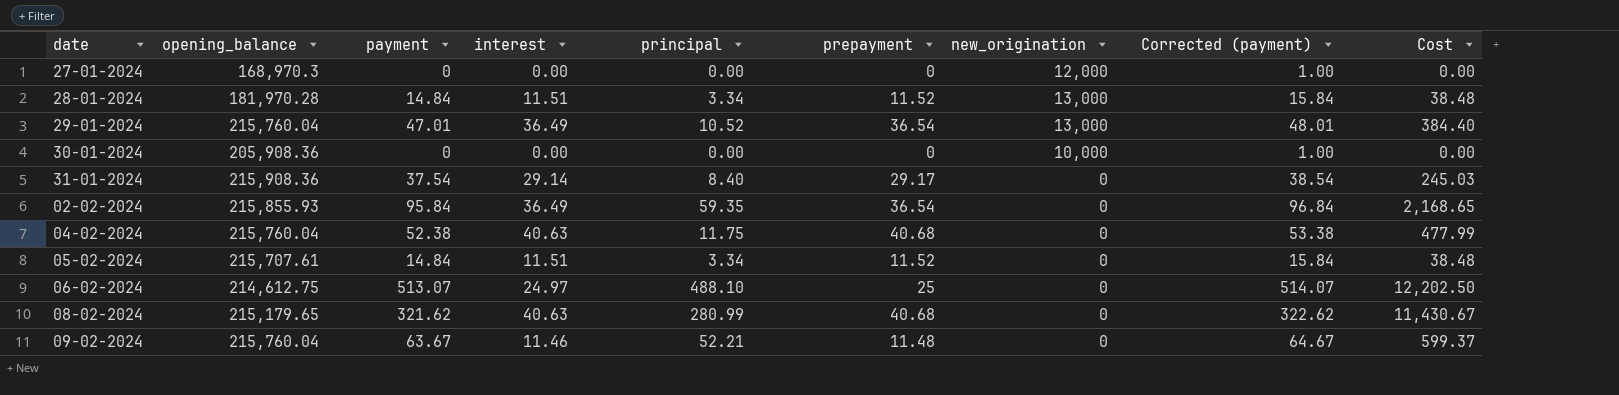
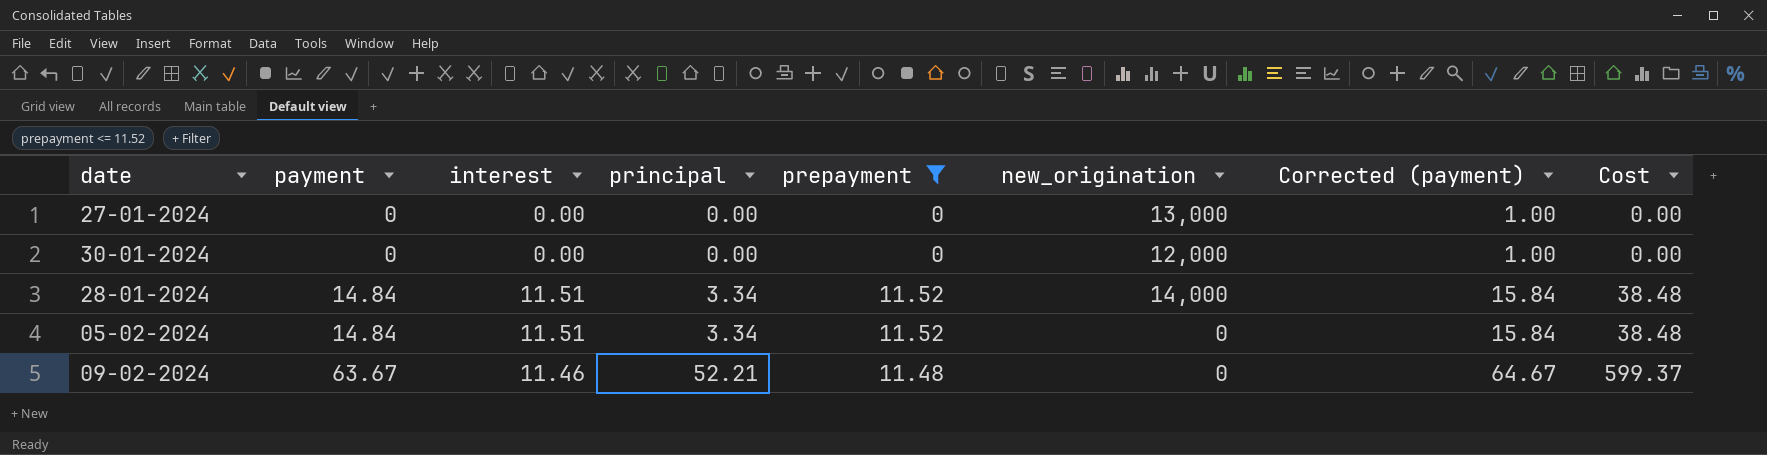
filter: none -> prepayment <= 11.52
row order: date ascending -> payment ascending
column opening_balance | position: 2 -> none
27-01-2024 | new_origination: 12,000 -> 13,000
30-01-2024 | new_origination: 10,000 -> 12,000
28-01-2024 | new_origination: 13,000 -> 14,000

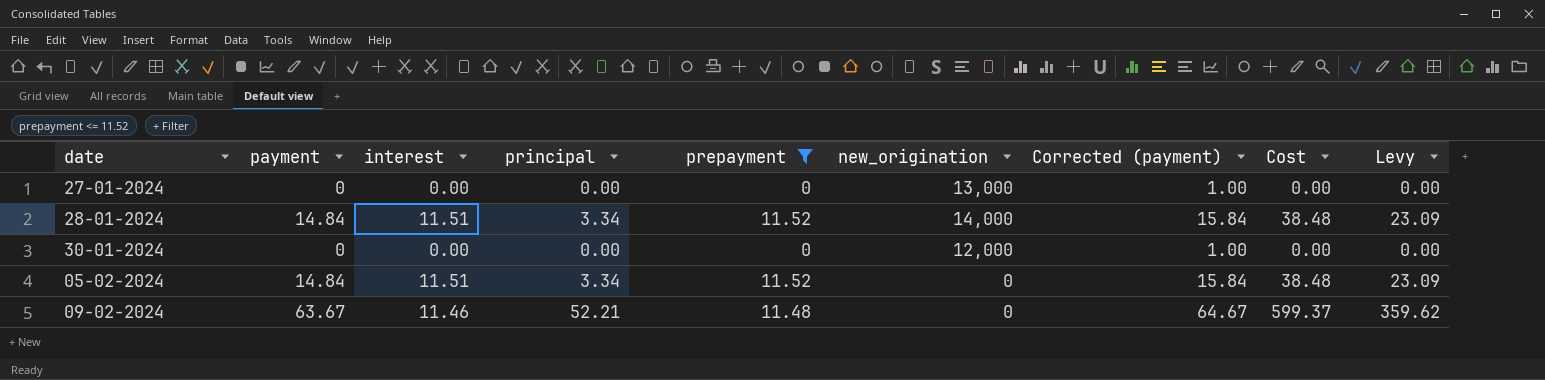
row order: payment ascending -> date ascending
column Levy | formula: none -> [Cost] * 0.6

